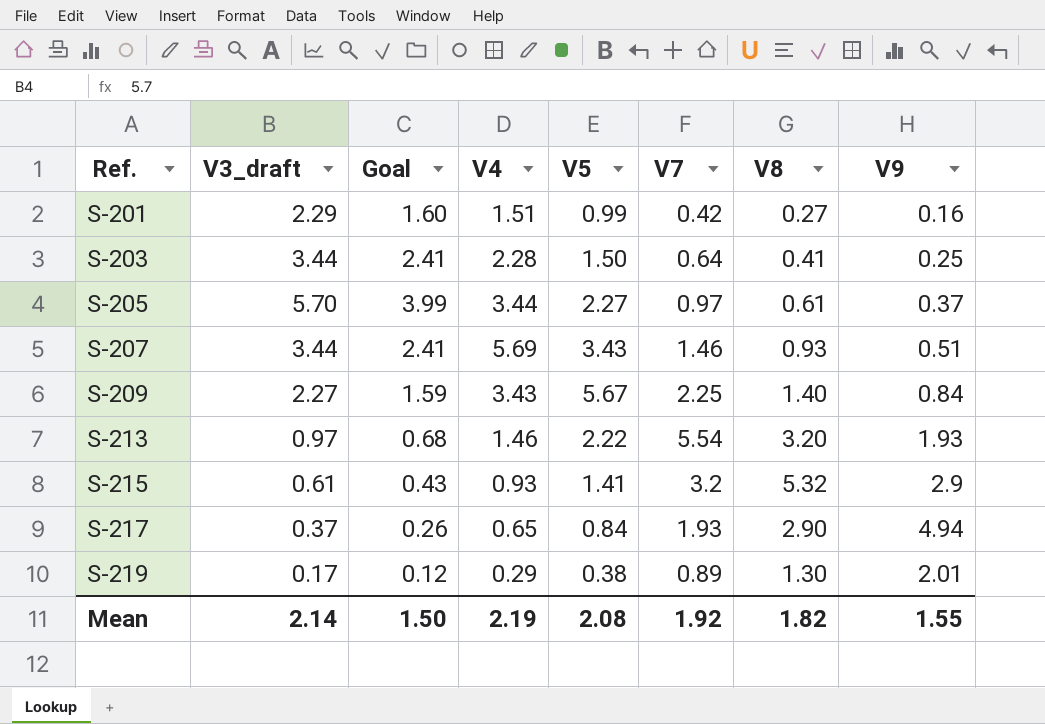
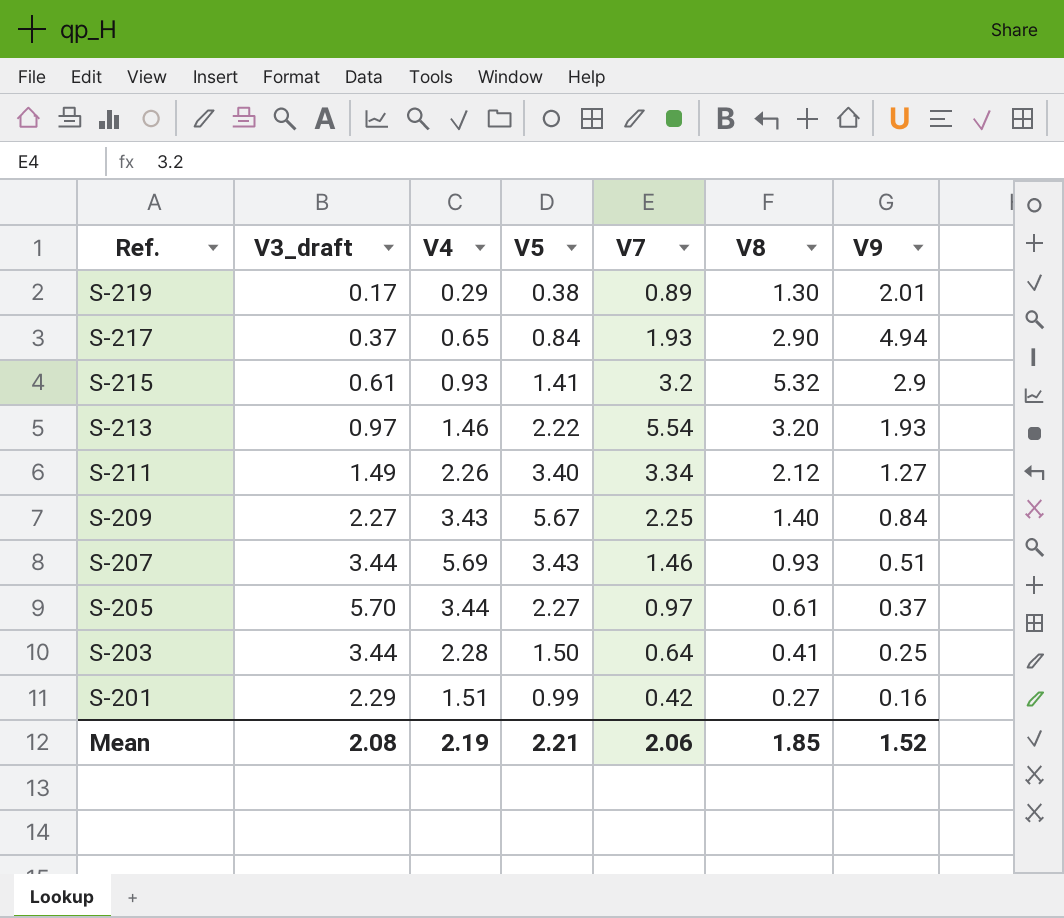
row order: Ref. ascending -> Ref. descending
column Goal | formula: [V3_draft] * 0.7 -> none
row S-211: none -> 1.49 | 2.26 | 3.40 | 3.34 | 2.12 | 1.27
Mean | V3_draft: 2.14 -> 2.08
Mean | V5: 2.08 -> 2.21
Mean | V7: 1.92 -> 2.06
Mean | V8: 1.82 -> 1.85
Mean | V9: 1.55 -> 1.52

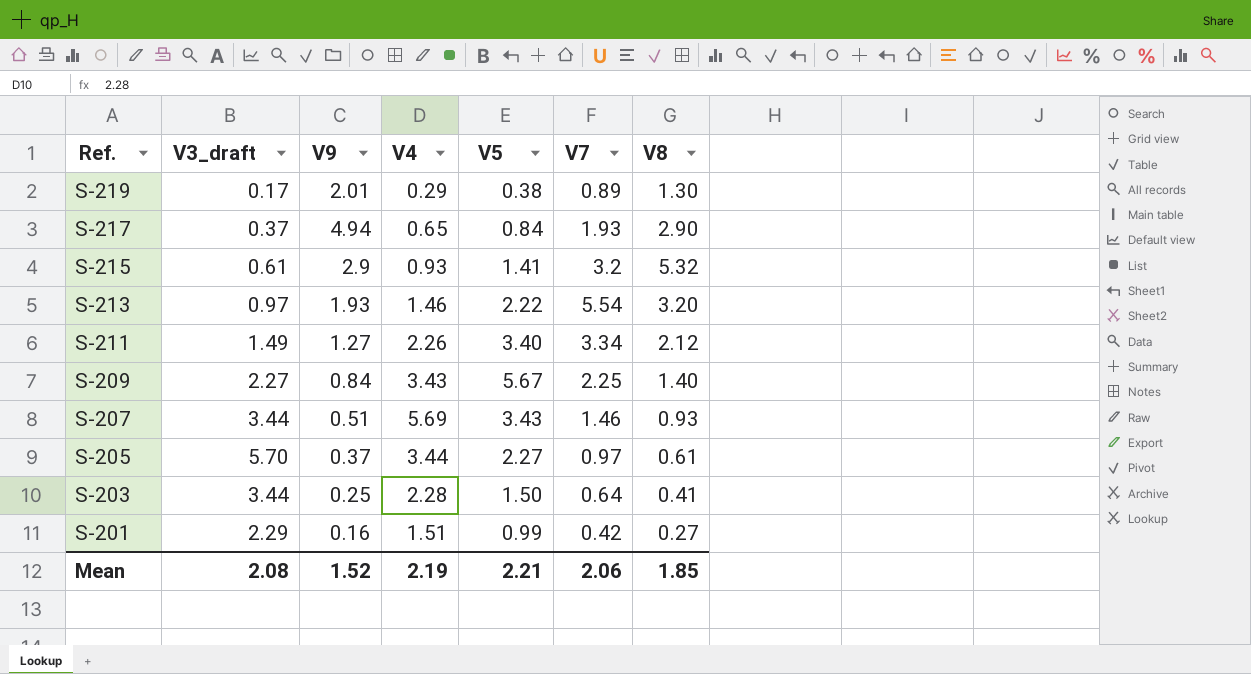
column V9 | position: 7 -> 3

